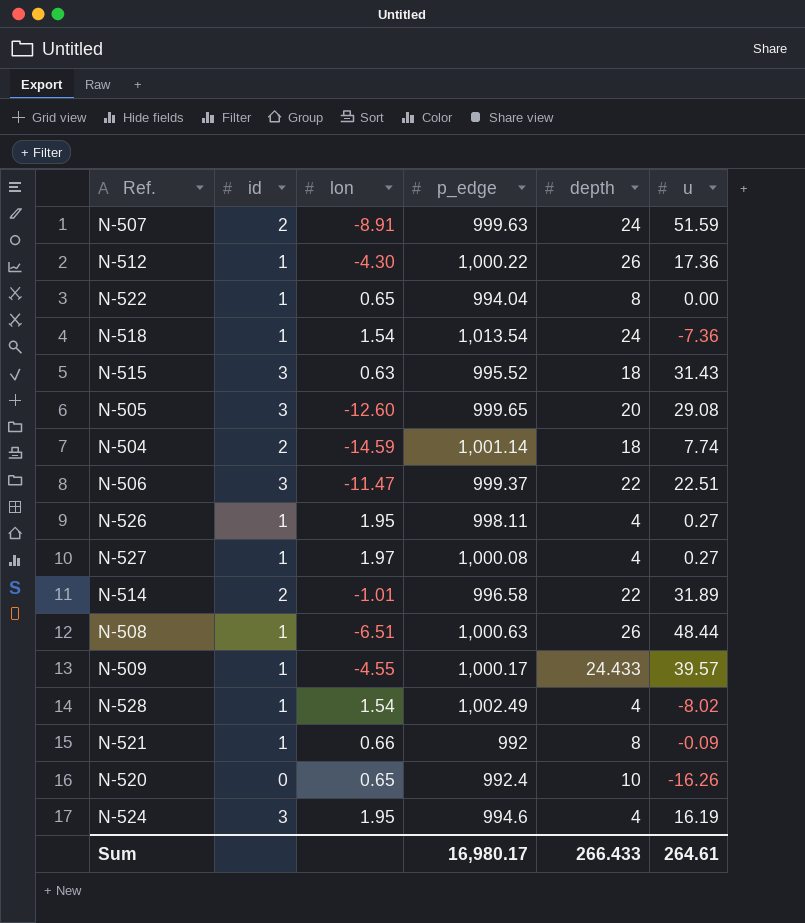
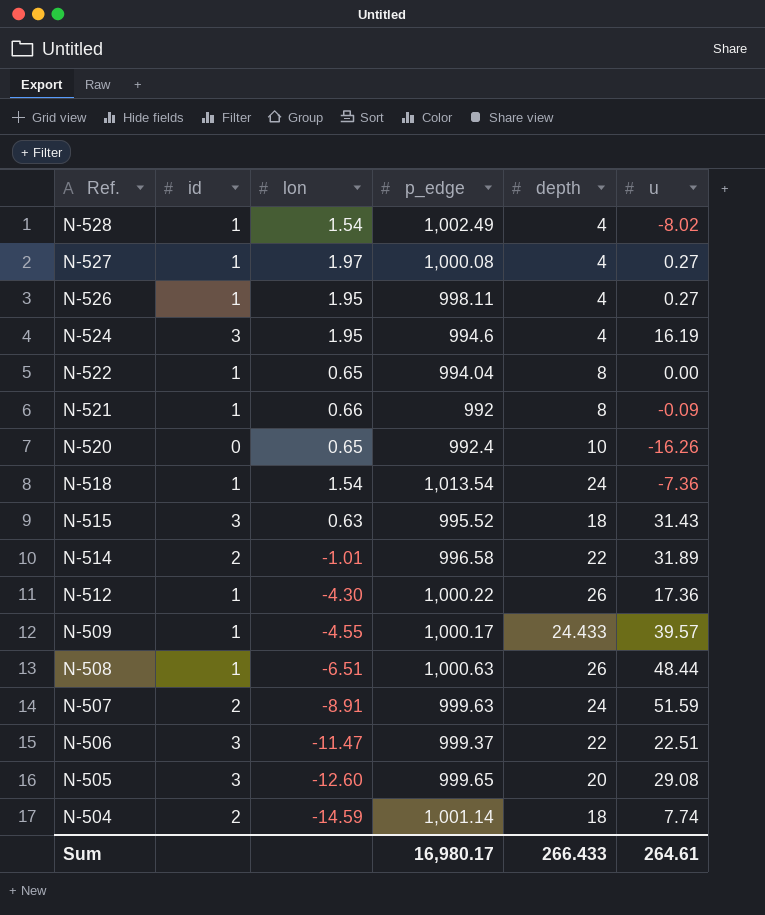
row order: none -> Ref. descending

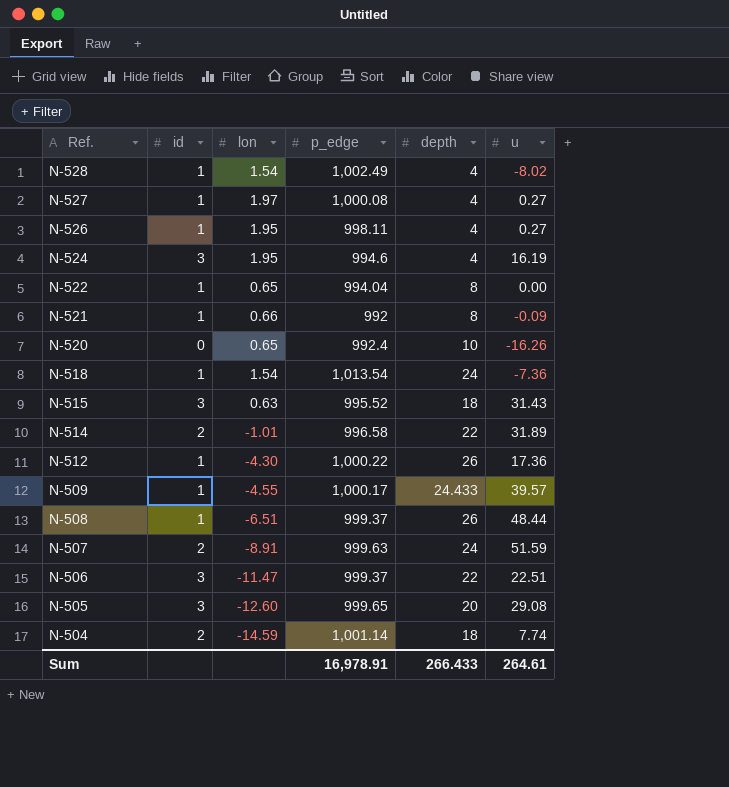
N-508 | p_edge: 1,000.63 -> 999.37
Sum | p_edge: 16,980.17 -> 16,978.91

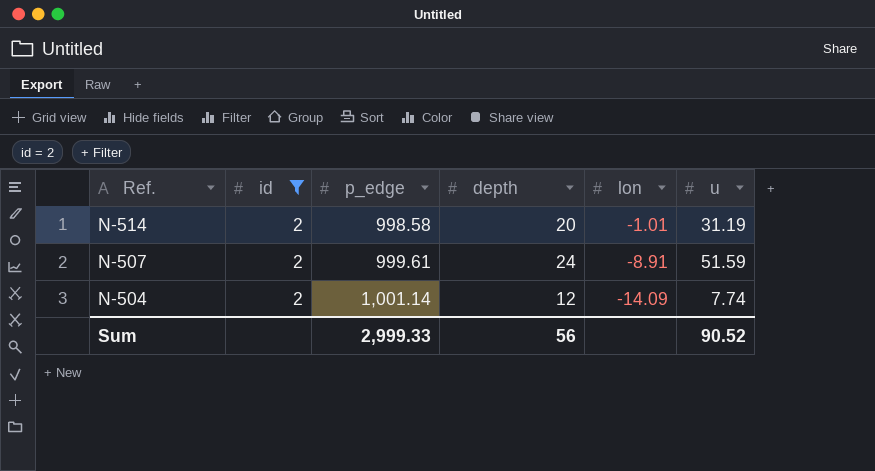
filter: none -> id = 2
column lon | position: 3 -> 5
N-514 | p_edge: 996.58 -> 998.58
N-514 | depth: 22 -> 20
N-514 | u: 31.89 -> 31.19
N-507 | p_edge: 999.63 -> 999.61
N-504 | depth: 18 -> 12
N-504 | lon: -14.59 -> -14.09
Sum | p_edge: 16,978.91 -> 2,999.33
Sum | depth: 266.433 -> 56
Sum | u: 264.61 -> 90.52

